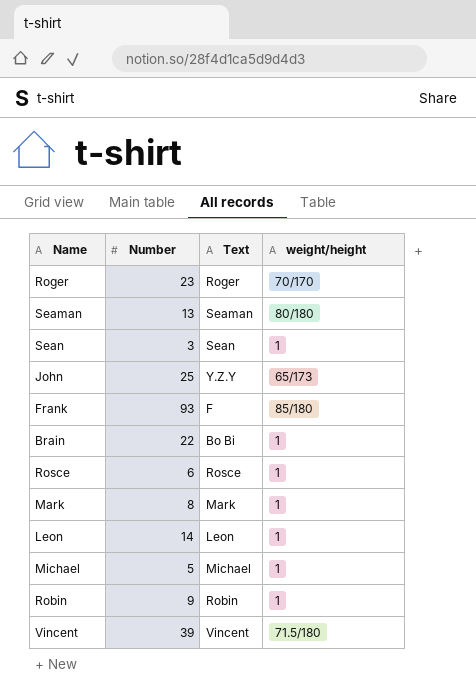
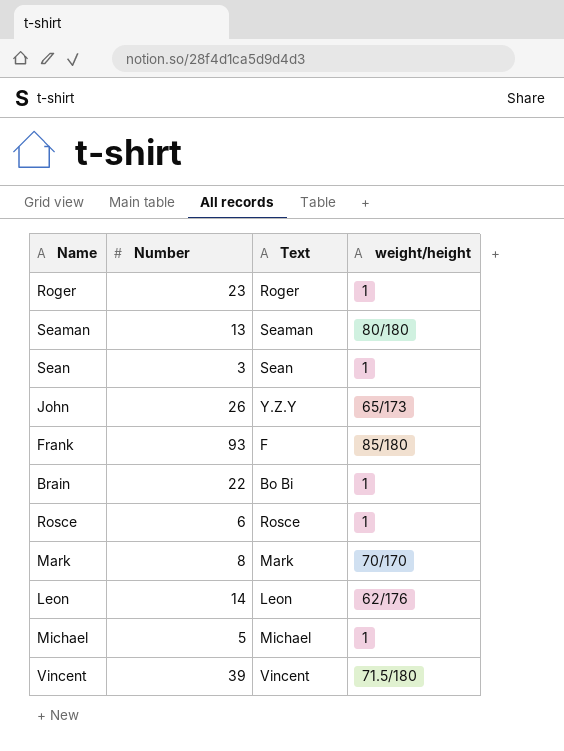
row Robin: 9 | Robin | 1 -> none
Roger | weight/height: 70/170 -> 1
John | Number: 25 -> 26
Mark | weight/height: 1 -> 70/170
Leon | weight/height: 1 -> 62/176

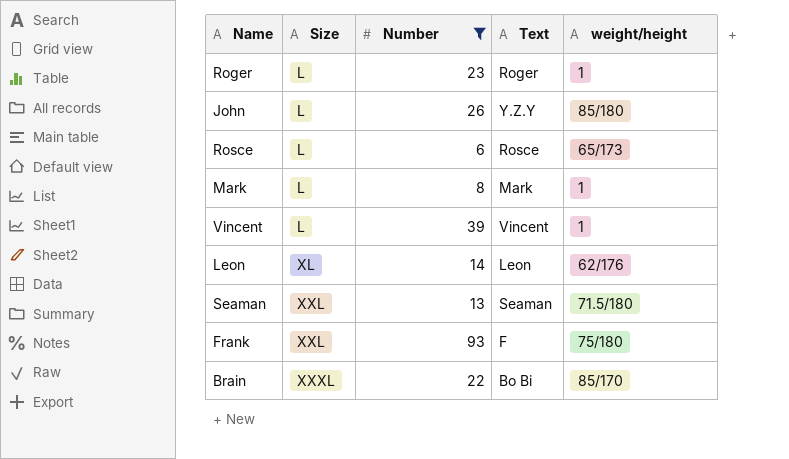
filter: none -> Number >= 6
row order: none -> Size ascending
column Size | position: none -> 2
John | weight/height: 65/173 -> 85/180
Rosce | weight/height: 1 -> 65/173
Mark | weight/height: 70/170 -> 1
Vincent | weight/height: 71.5/180 -> 1
Seaman | weight/height: 80/180 -> 71.5/180
Frank | weight/height: 85/180 -> 75/180
Brain | weight/height: 1 -> 85/170

